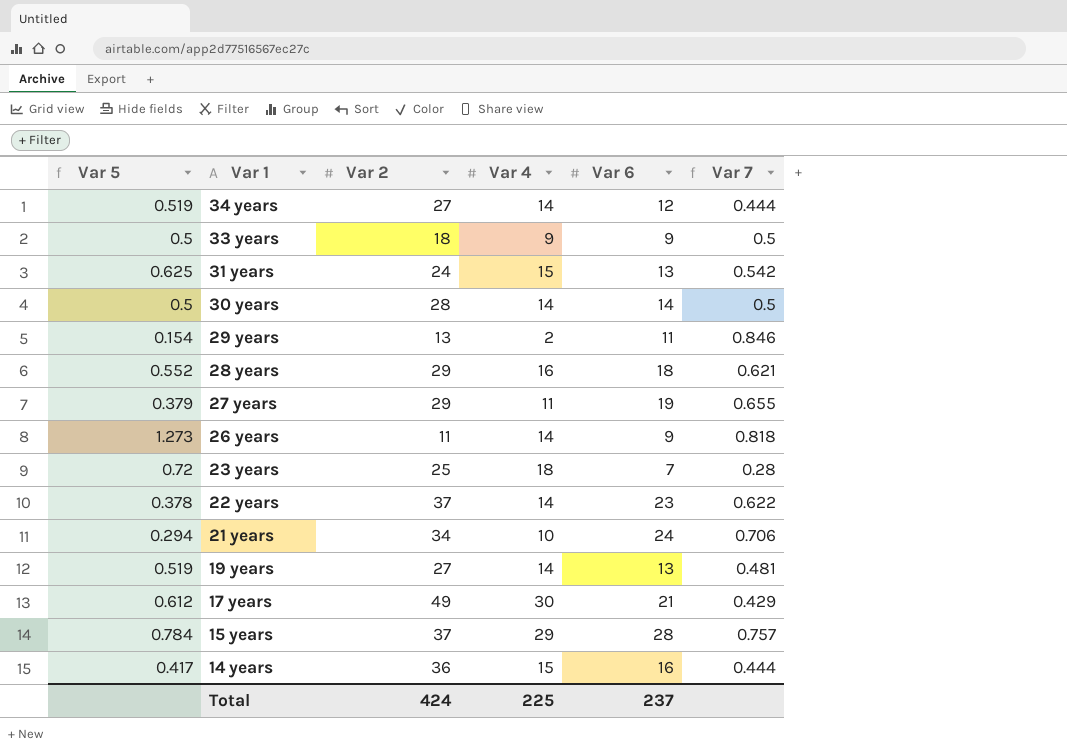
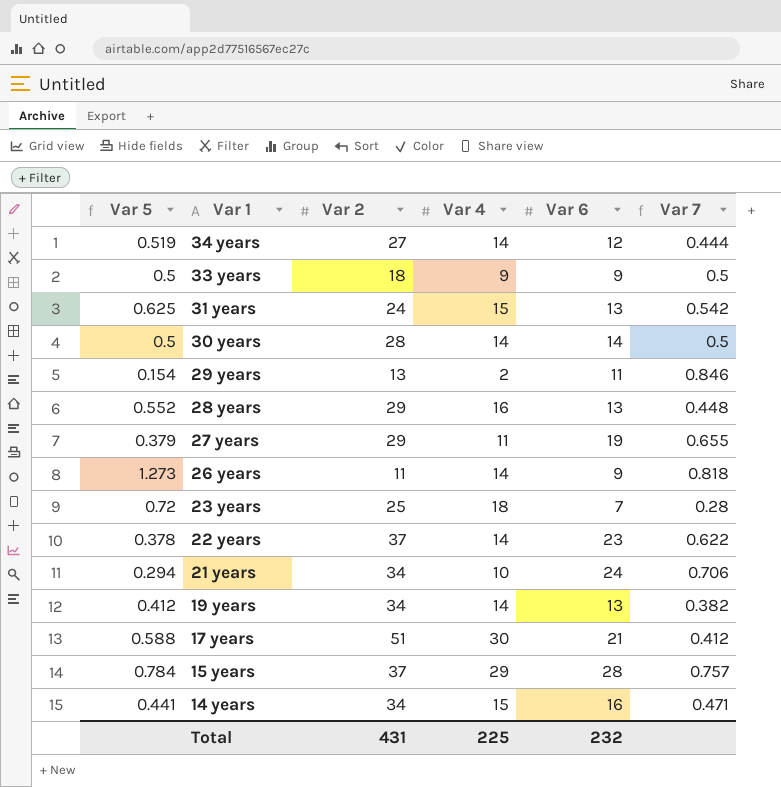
28 years | Var 6: 18 -> 13
28 years | Var 7: 0.621 -> 0.448
19 years | Var 5: 0.519 -> 0.412
19 years | Var 2: 27 -> 34
19 years | Var 7: 0.481 -> 0.382
17 years | Var 5: 0.612 -> 0.588
17 years | Var 2: 49 -> 51
17 years | Var 7: 0.429 -> 0.412
14 years | Var 5: 0.417 -> 0.441
14 years | Var 2: 36 -> 34
14 years | Var 7: 0.444 -> 0.471
Total | Var 2: 424 -> 431
Total | Var 6: 237 -> 232

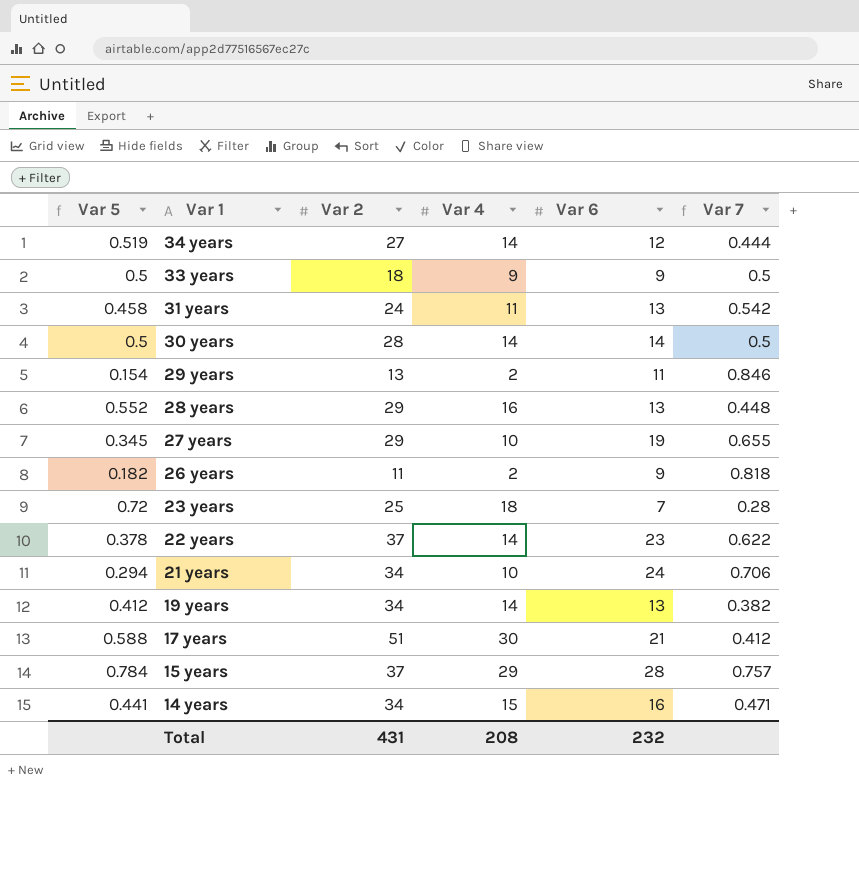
31 years | Var 5: 0.625 -> 0.458
31 years | Var 4: 15 -> 11
27 years | Var 5: 0.379 -> 0.345
27 years | Var 4: 11 -> 10
26 years | Var 5: 1.273 -> 0.182
26 years | Var 4: 14 -> 2
Total | Var 4: 225 -> 208

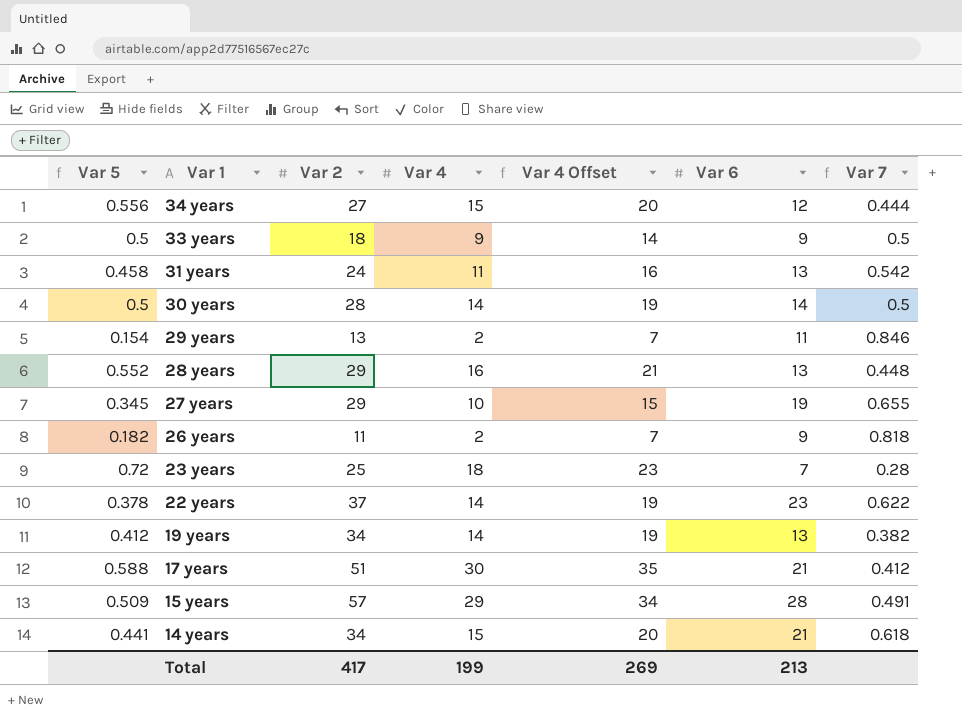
column Var 4 Offset | formula: none -> [Var 4] + 5
row 21 years: 0.294 | 34 | 10 | 24 | 0.706 -> none
34 years | Var 5: 0.519 -> 0.556
34 years | Var 4: 14 -> 15
15 years | Var 5: 0.784 -> 0.509
15 years | Var 2: 37 -> 57
15 years | Var 7: 0.757 -> 0.491
14 years | Var 6: 16 -> 21
14 years | Var 7: 0.471 -> 0.618
Total | Var 2: 431 -> 417
Total | Var 4: 208 -> 199
Total | Var 6: 232 -> 213

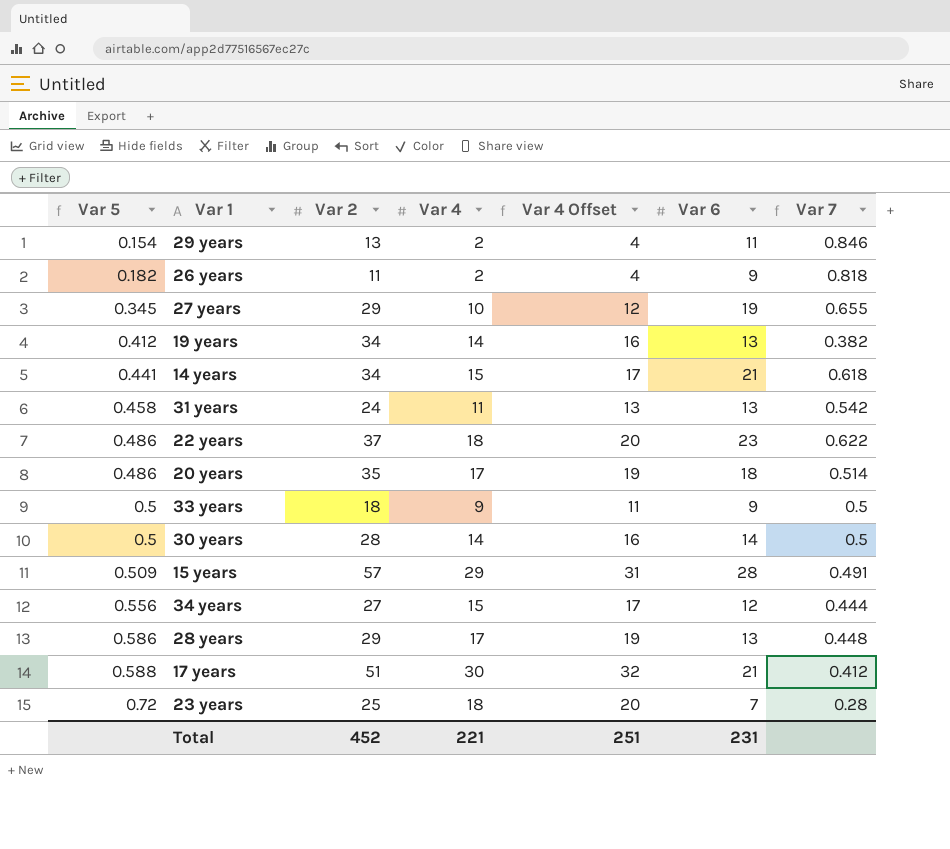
row order: Var 1 descending -> Var 5 ascending
column Var 4 Offset | formula: [Var 4] + 5 -> [Var 4] + 2
22 years | Var 5: 0.378 -> 0.486
22 years | Var 4: 14 -> 18
row 20 years: none -> 0.486 | 35 | 17 | 19 | 18 | 0.514
28 years | Var 5: 0.552 -> 0.586
28 years | Var 4: 16 -> 17
Total | Var 2: 417 -> 452
Total | Var 4: 199 -> 221
Total | Var 4 Offset: 269 -> 251
Total | Var 6: 213 -> 231

